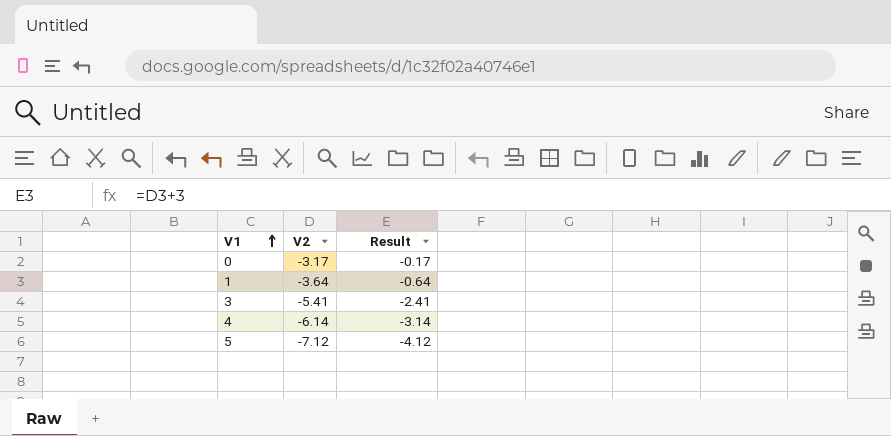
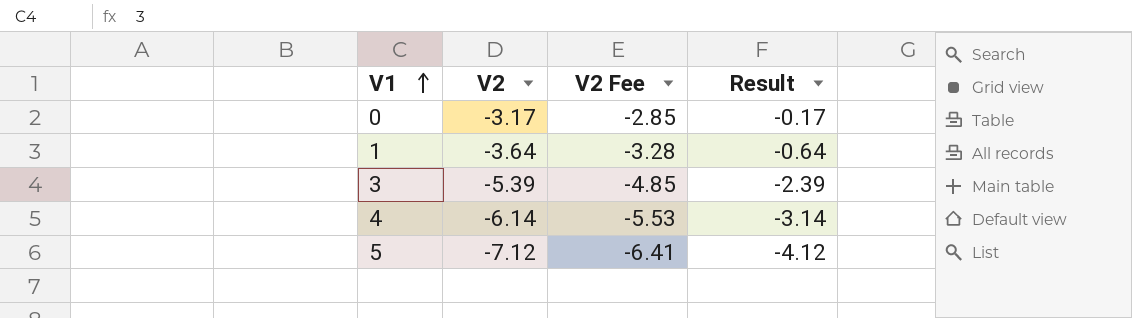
column V2 Fee | formula: none -> [V2] * 0.9
3 | V2: -5.41 -> -5.39
3 | Result: -2.41 -> -2.39

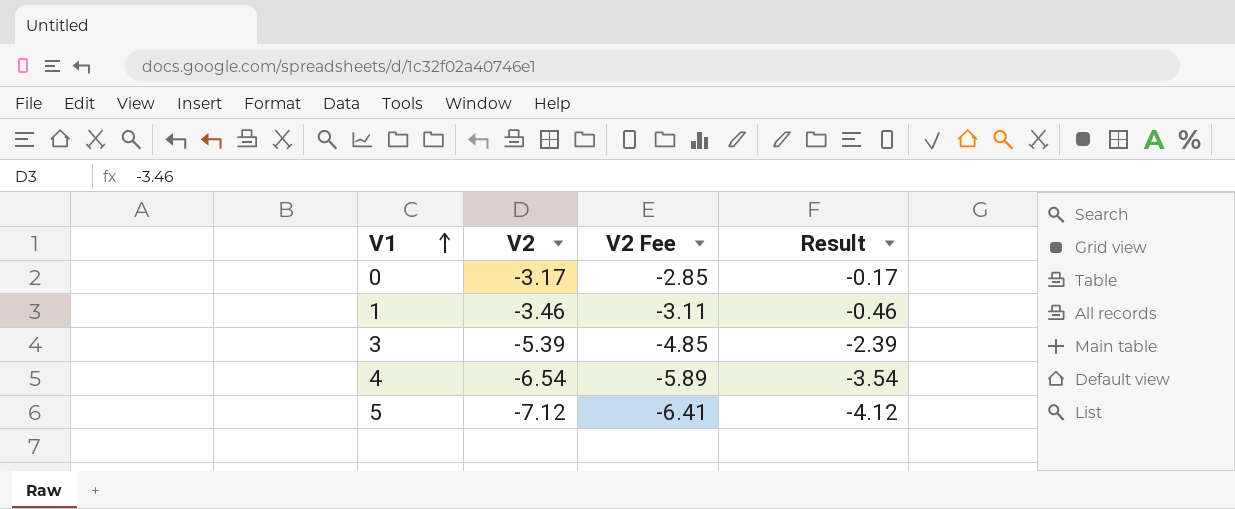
1 | V2: -3.64 -> -3.46
1 | V2 Fee: -3.28 -> -3.11
1 | Result: -0.64 -> -0.46
4 | V2: -6.14 -> -6.54
4 | V2 Fee: -5.53 -> -5.89
4 | Result: -3.14 -> -3.54

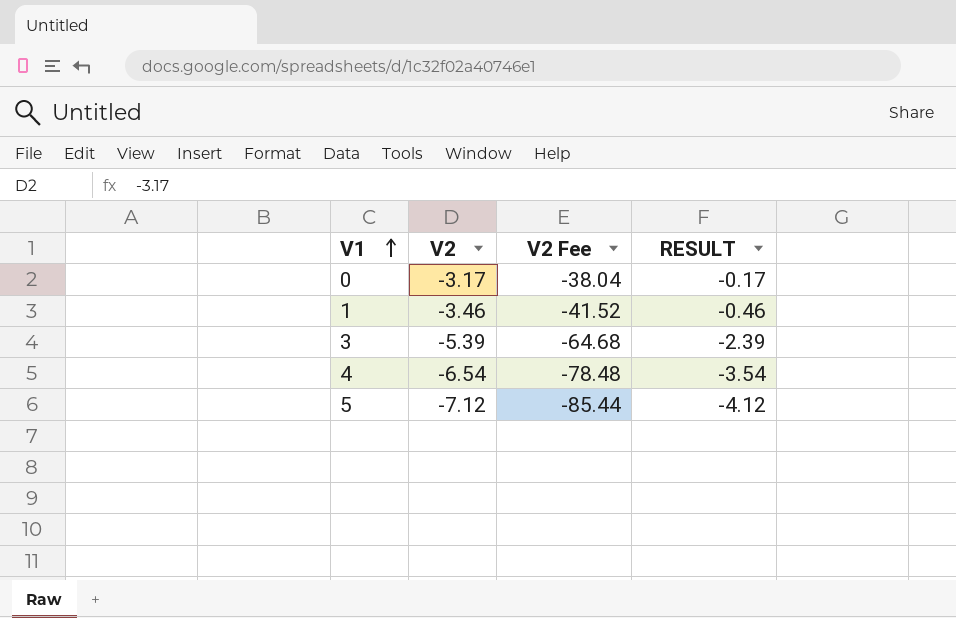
column V2 Fee | formula: [V2] * 0.9 -> [V2] * 12
column name: Result -> RESULT

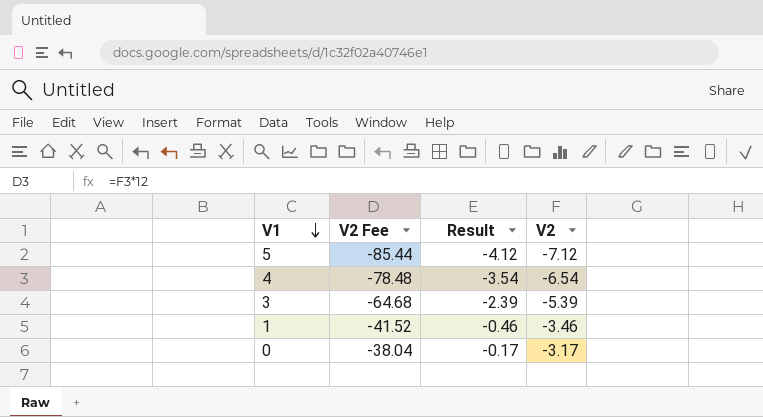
row order: V1 ascending -> V1 descending
column name: RESULT -> Result
column V2 | position: 2 -> 4

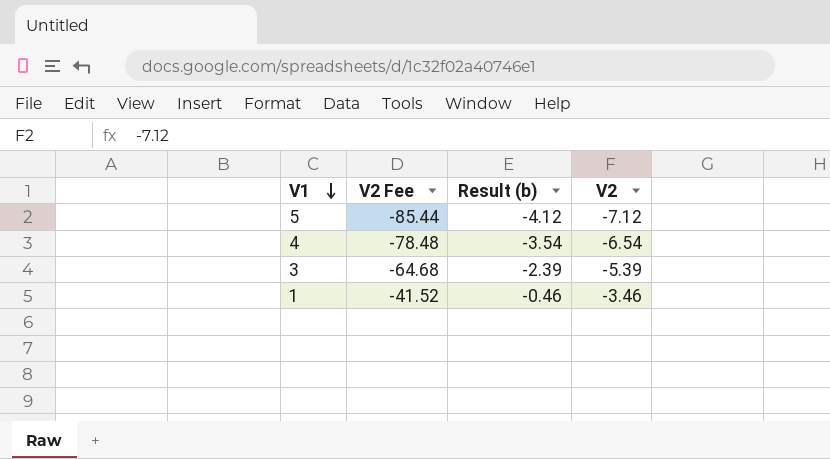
column name: Result -> Result (b)
row 0: -38.04 | -0.17 | -3.17 -> none

